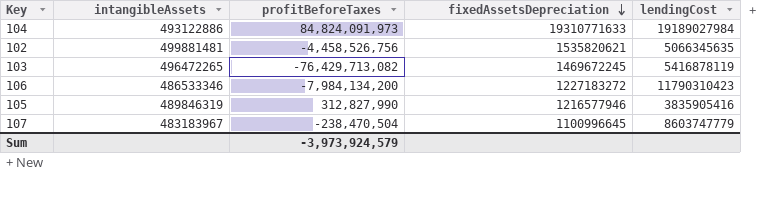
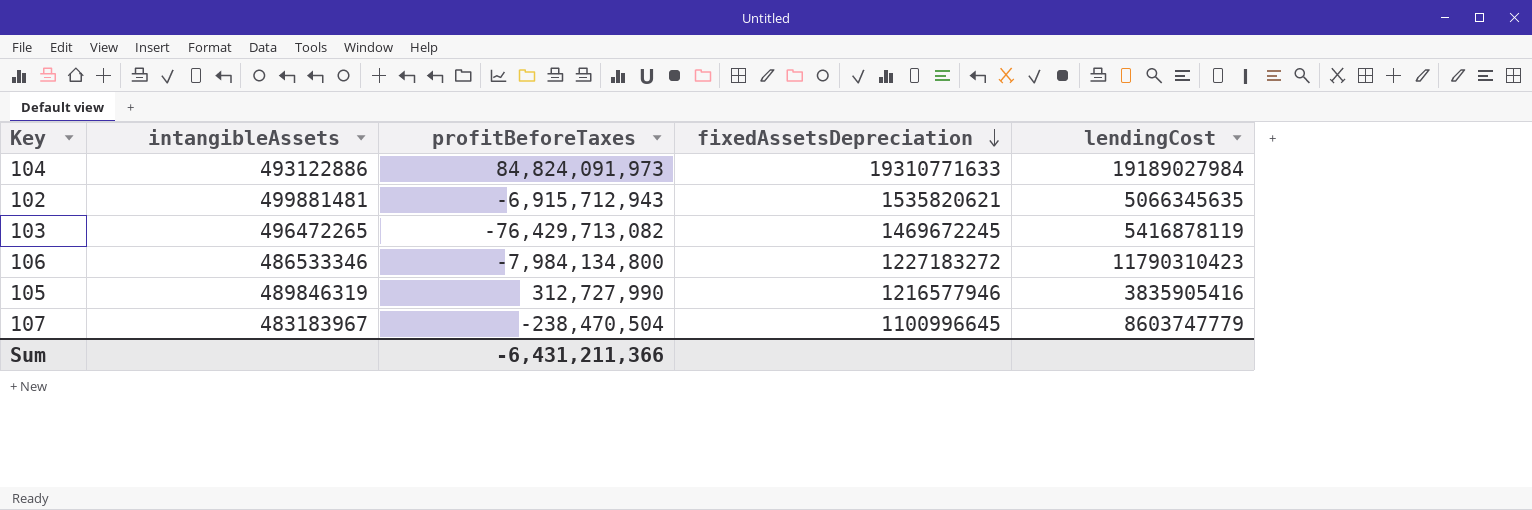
102 | profitBeforeTaxes: -4,458,526,756 -> -6,915,712,943
106 | profitBeforeTaxes: -7,984,134,200 -> -7,984,134,800
105 | profitBeforeTaxes: 312,827,990 -> 312,727,990
Sum | profitBeforeTaxes: -3,973,924,579 -> -6,431,211,366

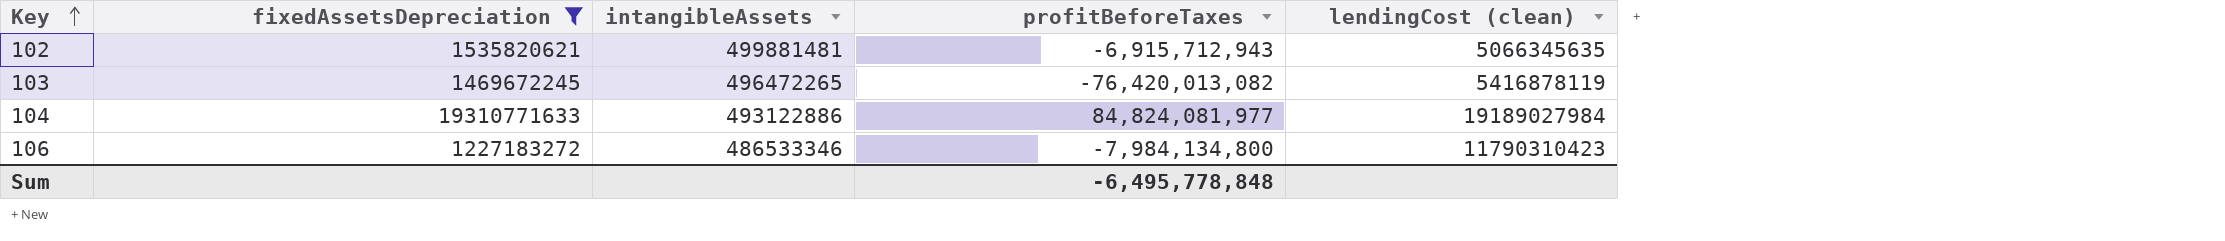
filter: none -> fixedAssetsDepreciation >= 1227183272
row order: fixedAssetsDepreciation descending -> Key ascending
column fixedAssetsDepreciation | position: 4 -> 2
column name: lendingCost -> lendingCost (clean)
103 | profitBeforeTaxes: -76,429,713,082 -> -76,420,013,082
104 | profitBeforeTaxes: 84,824,091,973 -> 84,824,081,977
Sum | profitBeforeTaxes: -6,431,211,366 -> -6,495,778,848

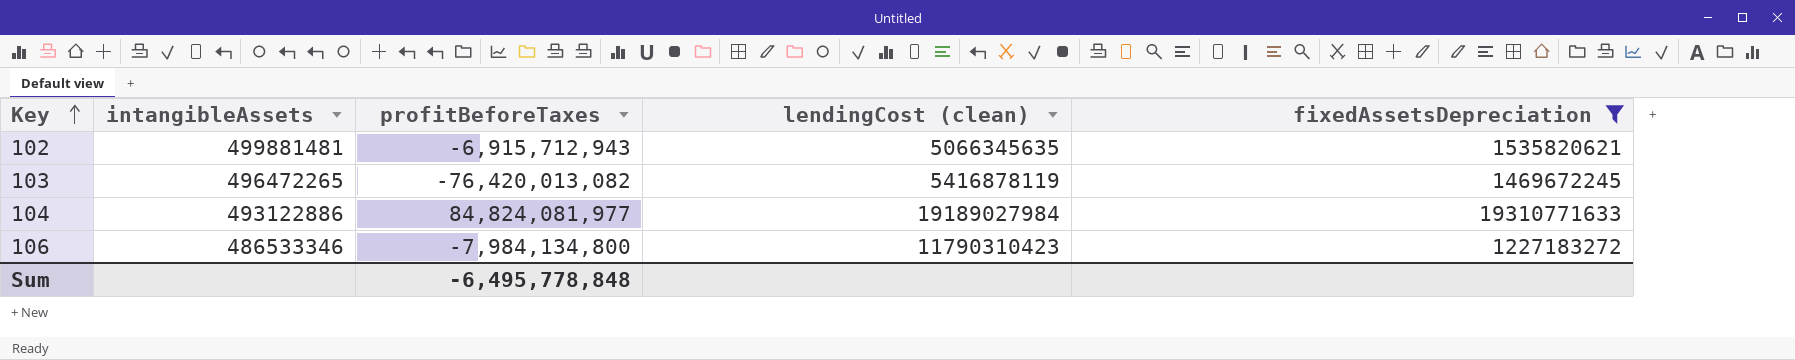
column fixedAssetsDepreciation | position: 2 -> 5

